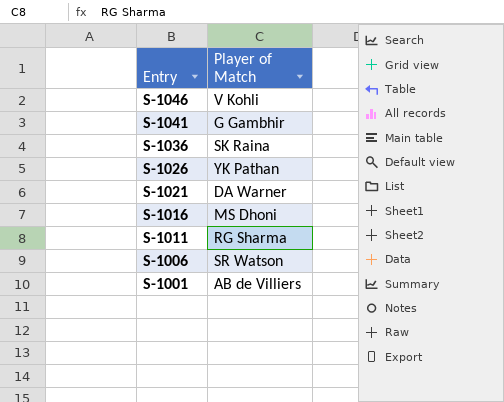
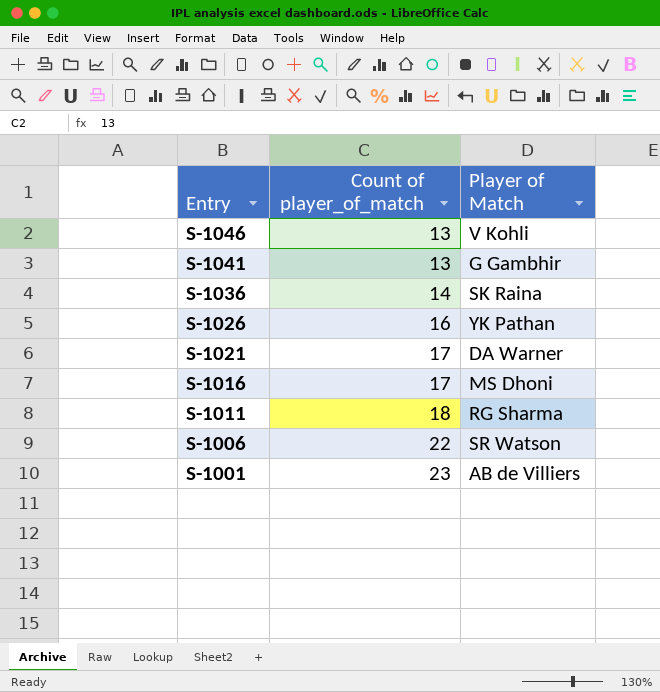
column Count of player_of_match | position: none -> 2

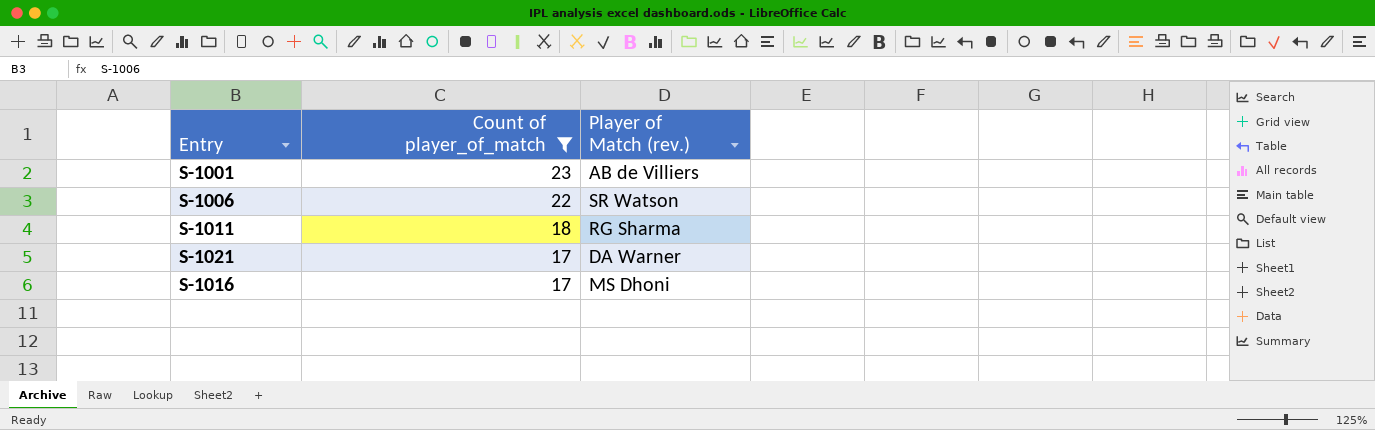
filter: none -> Count of player_of_match >= 17
row order: Entry descending -> Count of player_of_match descending
column name: Player of Match -> Player of Match (rev.)

